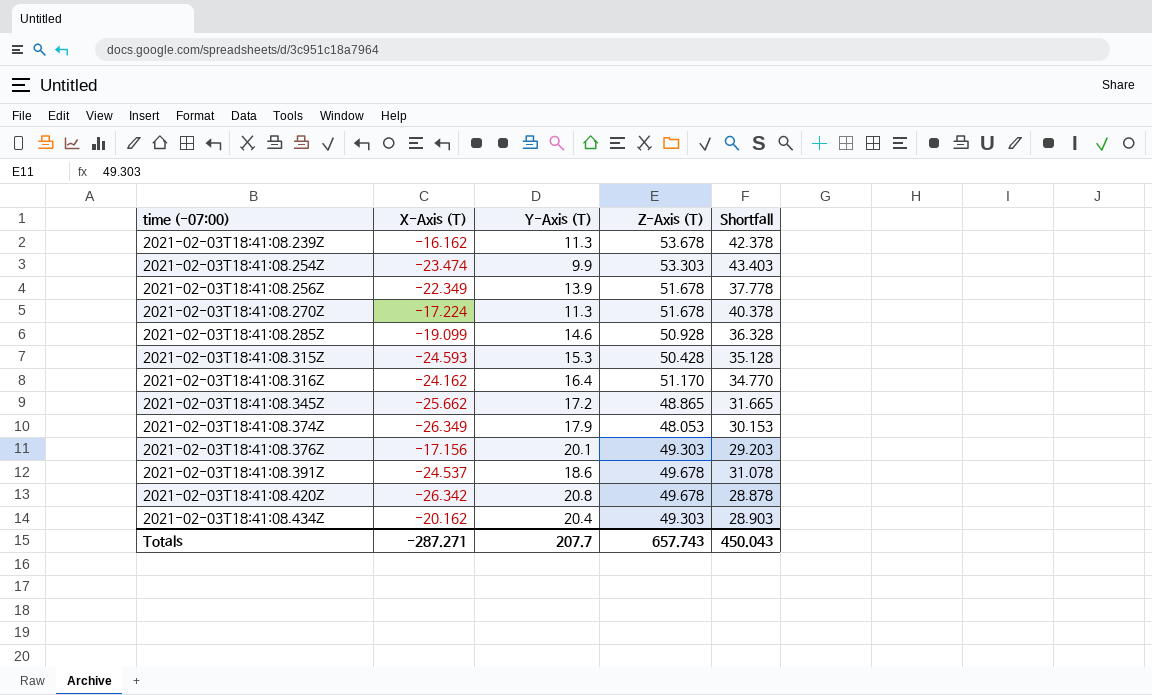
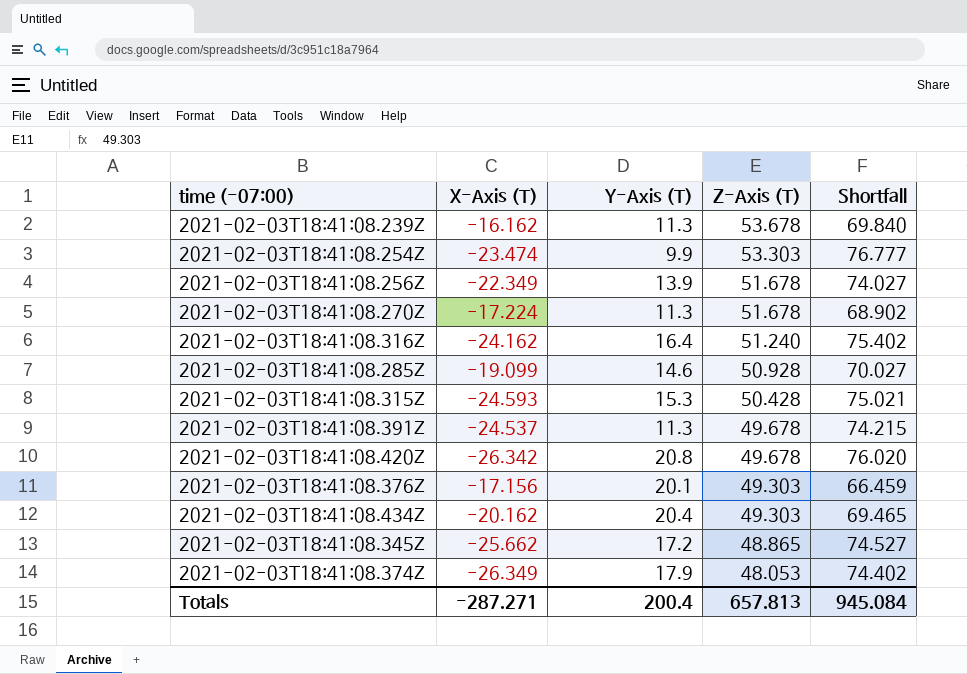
row order: time (-07:00) ascending -> Z-Axis (T) descending
column Shortfall | formula: [Z-Axis (T)] - [Y-Axis (T)] -> [Z-Axis (T)] - [X-Axis (T)]
2021-02-03T18:41:08.316Z | Z-Axis (T): 51.170 -> 51.240
2021-02-03T18:41:08.391Z | Y-Axis (T): 18.6 -> 11.3
Totals | Y-Axis (T): 207.7 -> 200.4
Totals | Z-Axis (T): 657.743 -> 657.813
Totals | Shortfall: 450.043 -> 945.084

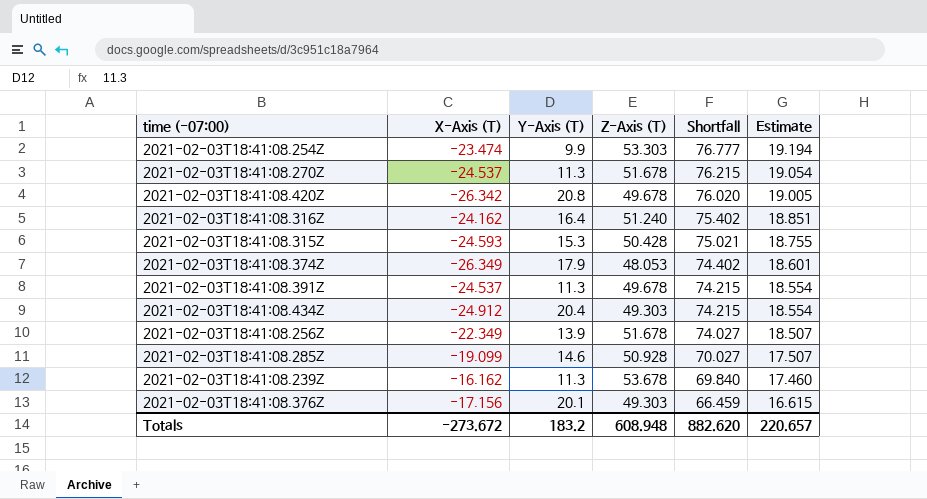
row order: Z-Axis (T) descending -> Shortfall descending
column Estimate | formula: none -> [Shortfall] * 0.25
row 2021-02-03T18:41:08.345Z: -25.662 | 17.2 | 48.865 | 74.527 -> none
2021-02-03T18:41:08.270Z | X-Axis (T): -17.224 -> -24.537
2021-02-03T18:41:08.270Z | Shortfall: 68.902 -> 76.215
2021-02-03T18:41:08.434Z | X-Axis (T): -20.162 -> -24.912
2021-02-03T18:41:08.434Z | Shortfall: 69.465 -> 74.215
Totals | X-Axis (T): -287.271 -> -273.672
Totals | Y-Axis (T): 200.4 -> 183.2
Totals | Z-Axis (T): 657.813 -> 608.948
Totals | Shortfall: 945.084 -> 882.620

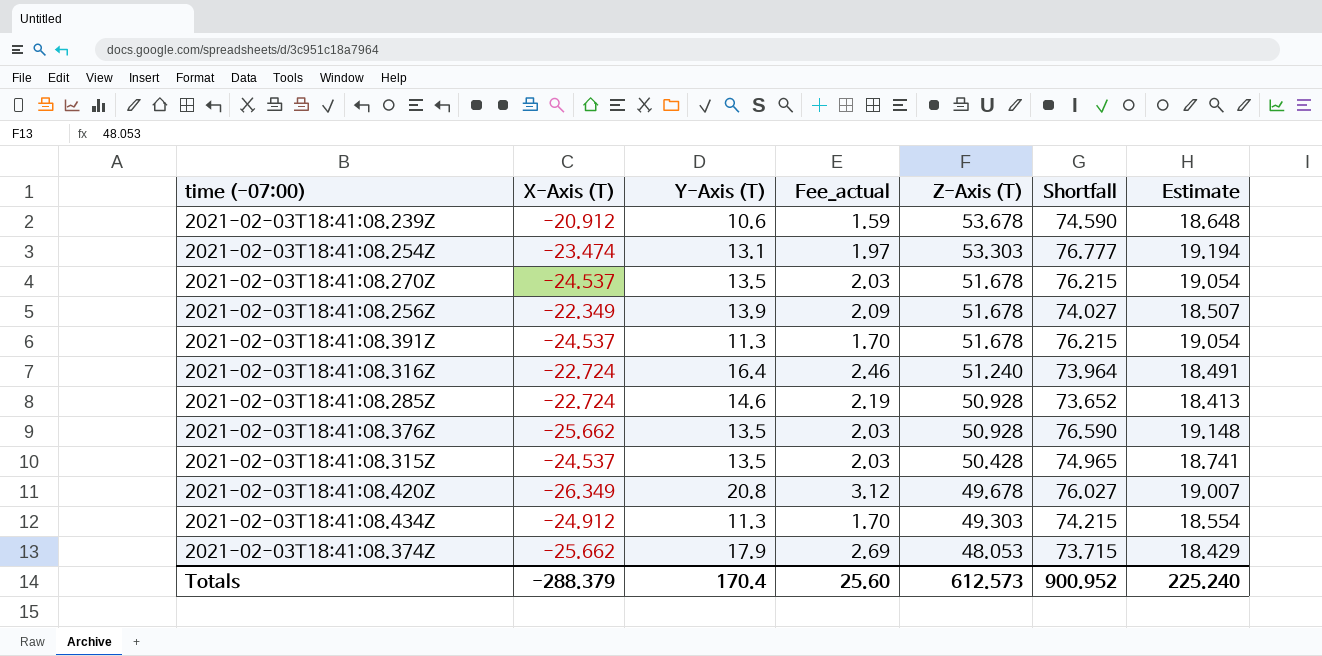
row order: Shortfall descending -> Z-Axis (T) descending
column Fee_actual | formula: none -> [Y-Axis (T)] * 0.15
2021-02-03T18:41:08.239Z | X-Axis (T): -16.162 -> -20.912
2021-02-03T18:41:08.239Z | Y-Axis (T): 11.3 -> 10.6
2021-02-03T18:41:08.239Z | Shortfall: 69.840 -> 74.590
2021-02-03T18:41:08.239Z | Estimate: 17.460 -> 18.648
2021-02-03T18:41:08.254Z | Y-Axis (T): 9.9 -> 13.1
2021-02-03T18:41:08.270Z | Y-Axis (T): 11.3 -> 13.5
2021-02-03T18:41:08.391Z | Z-Axis (T): 49.678 -> 51.678
2021-02-03T18:41:08.391Z | Shortfall: 74.215 -> 76.215
2021-02-03T18:41:08.391Z | Estimate: 18.554 -> 19.054
2021-02-03T18:41:08.316Z | X-Axis (T): -24.162 -> -22.724
2021-02-03T18:41:08.316Z | Shortfall: 75.402 -> 73.964
2021-02-03T18:41:08.316Z | Estimate: 18.851 -> 18.491
2021-02-03T18:41:08.285Z | X-Axis (T): -19.099 -> -22.724
2021-02-03T18:41:08.285Z | Shortfall: 70.027 -> 73.652
2021-02-03T18:41:08.285Z | Estimate: 17.507 -> 18.413
2021-02-03T18:41:08.376Z | X-Axis (T): -17.156 -> -25.662
2021-02-03T18:41:08.376Z | Y-Axis (T): 20.1 -> 13.5
2021-02-03T18:41:08.376Z | Z-Axis (T): 49.303 -> 50.928
2021-02-03T18:41:08.376Z | Shortfall: 66.459 -> 76.590
2021-02-03T18:41:08.376Z | Estimate: 16.615 -> 19.148
2021-02-03T18:41:08.315Z | X-Axis (T): -24.593 -> -24.537
2021-02-03T18:41:08.315Z | Y-Axis (T): 15.3 -> 13.5
2021-02-03T18:41:08.315Z | Shortfall: 75.021 -> 74.965
2021-02-03T18:41:08.315Z | Estimate: 18.755 -> 18.741
2021-02-03T18:41:08.420Z | X-Axis (T): -26.342 -> -26.349
2021-02-03T18:41:08.420Z | Shortfall: 76.020 -> 76.027
2021-02-03T18:41:08.420Z | Estimate: 19.005 -> 19.007
2021-02-03T18:41:08.434Z | Y-Axis (T): 20.4 -> 11.3
2021-02-03T18:41:08.374Z | X-Axis (T): -26.349 -> -25.662
2021-02-03T18:41:08.374Z | Shortfall: 74.402 -> 73.715
2021-02-03T18:41:08.374Z | Estimate: 18.601 -> 18.429
Totals | X-Axis (T): -273.672 -> -288.379
Totals | Y-Axis (T): 183.2 -> 170.4
Totals | Z-Axis (T): 608.948 -> 612.573
Totals | Shortfall: 882.620 -> 900.952
Totals | Estimate: 220.657 -> 225.240

